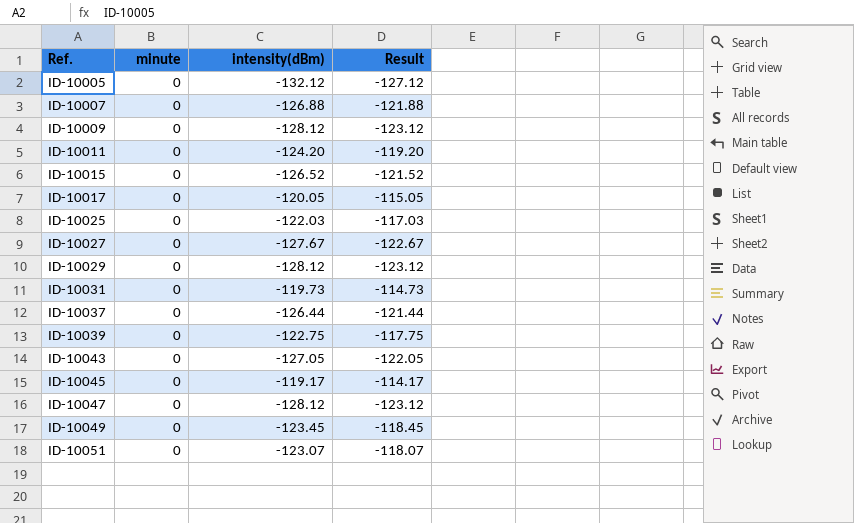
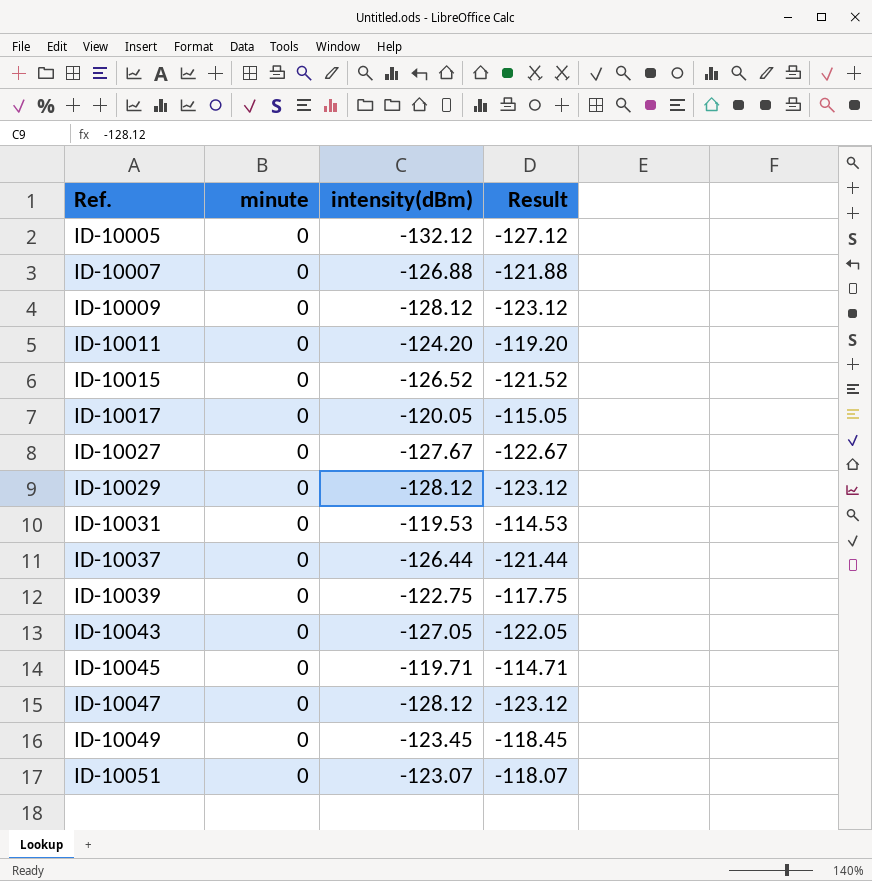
row ID-10025: 0 | -122.03 | -117.03 -> none
ID-10031 | intensity(dBm): -119.73 -> -119.53
ID-10031 | Result: -114.73 -> -114.53
ID-10045 | intensity(dBm): -119.17 -> -119.71
ID-10045 | Result: -114.17 -> -114.71

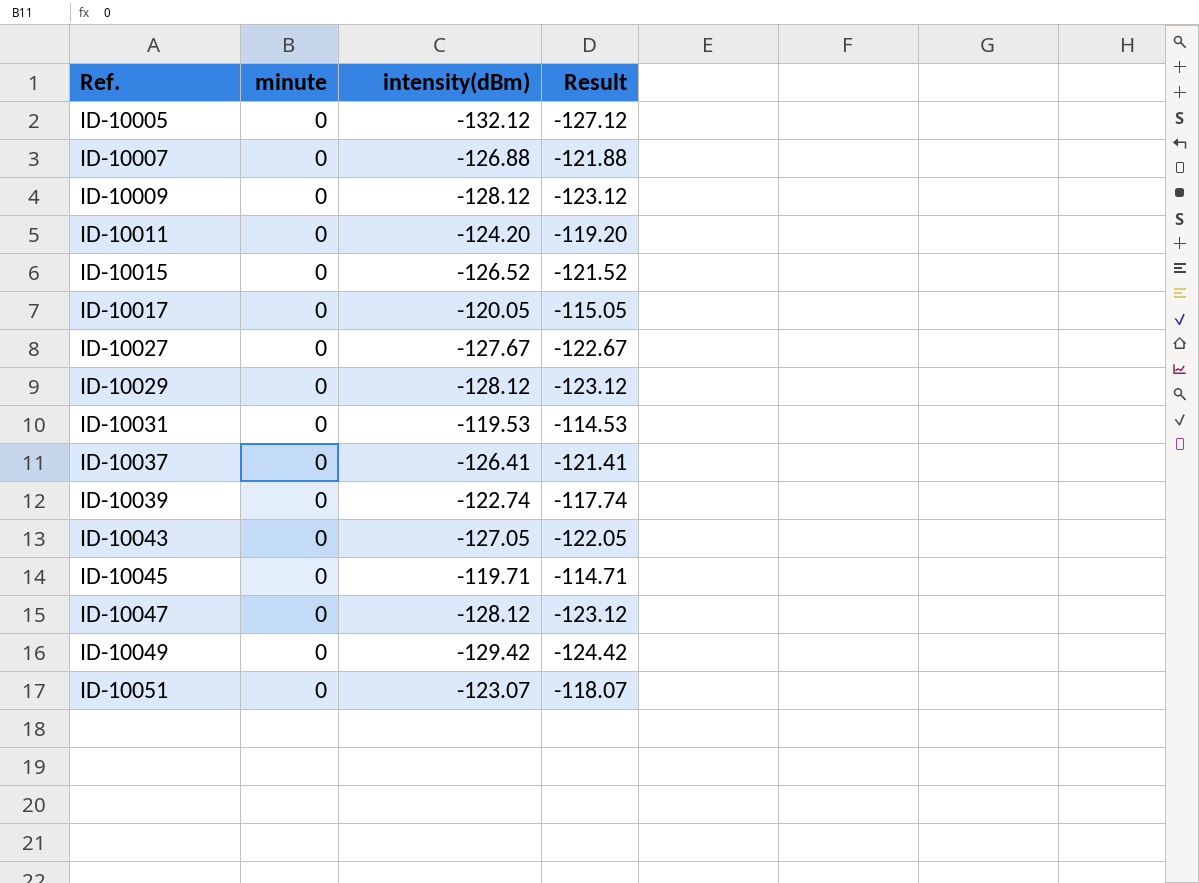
ID-10037 | intensity(dBm): -126.44 -> -126.41
ID-10037 | Result: -121.44 -> -121.41
ID-10039 | intensity(dBm): -122.75 -> -122.74
ID-10039 | Result: -117.75 -> -117.74
ID-10049 | intensity(dBm): -123.45 -> -129.42
ID-10049 | Result: -118.45 -> -124.42

